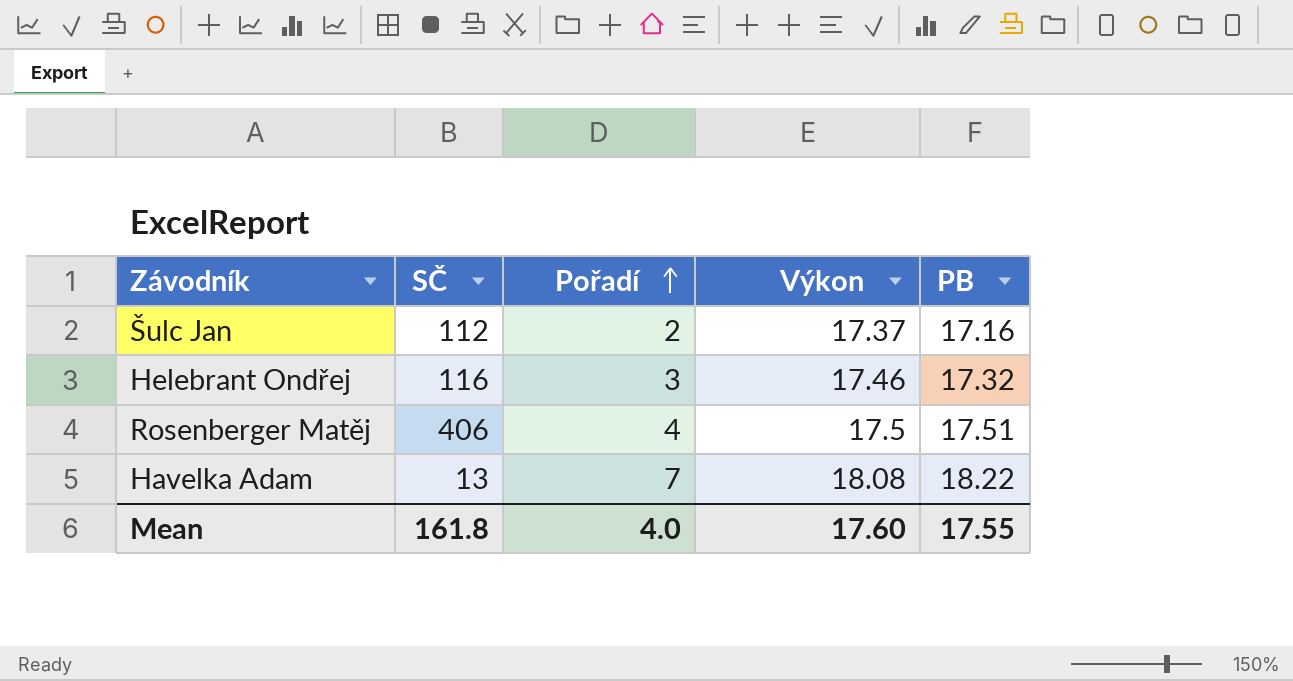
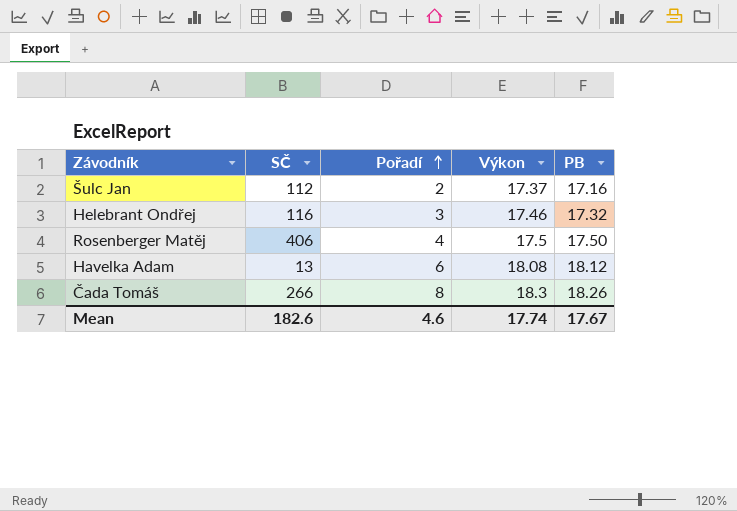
Rosenberger Matěj | PB: 17.51 -> 17.50
Havelka Adam | Pořadí: 7 -> 6
Havelka Adam | PB: 18.22 -> 18.12
row Čada Tomáš: none -> 266 | 8 | 18.3 | 18.26
Mean | SČ: 161.8 -> 182.6
Mean | Pořadí: 4.0 -> 4.6
Mean | Výkon: 17.60 -> 17.74
Mean | PB: 17.55 -> 17.67

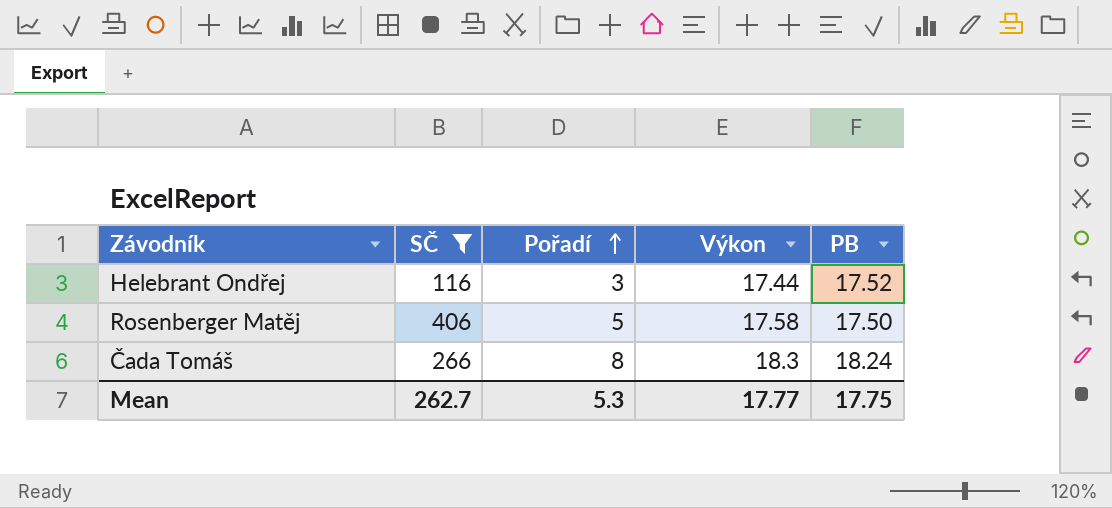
filter: none -> SČ >= 116
Helebrant Ondřej | Výkon: 17.46 -> 17.44
Helebrant Ondřej | PB: 17.32 -> 17.52
Rosenberger Matěj | Pořadí: 4 -> 5
Rosenberger Matěj | Výkon: 17.5 -> 17.58
Čada Tomáš | PB: 18.26 -> 18.24
Mean | SČ: 182.6 -> 262.7
Mean | Pořadí: 4.6 -> 5.3
Mean | Výkon: 17.74 -> 17.77
Mean | PB: 17.67 -> 17.75

